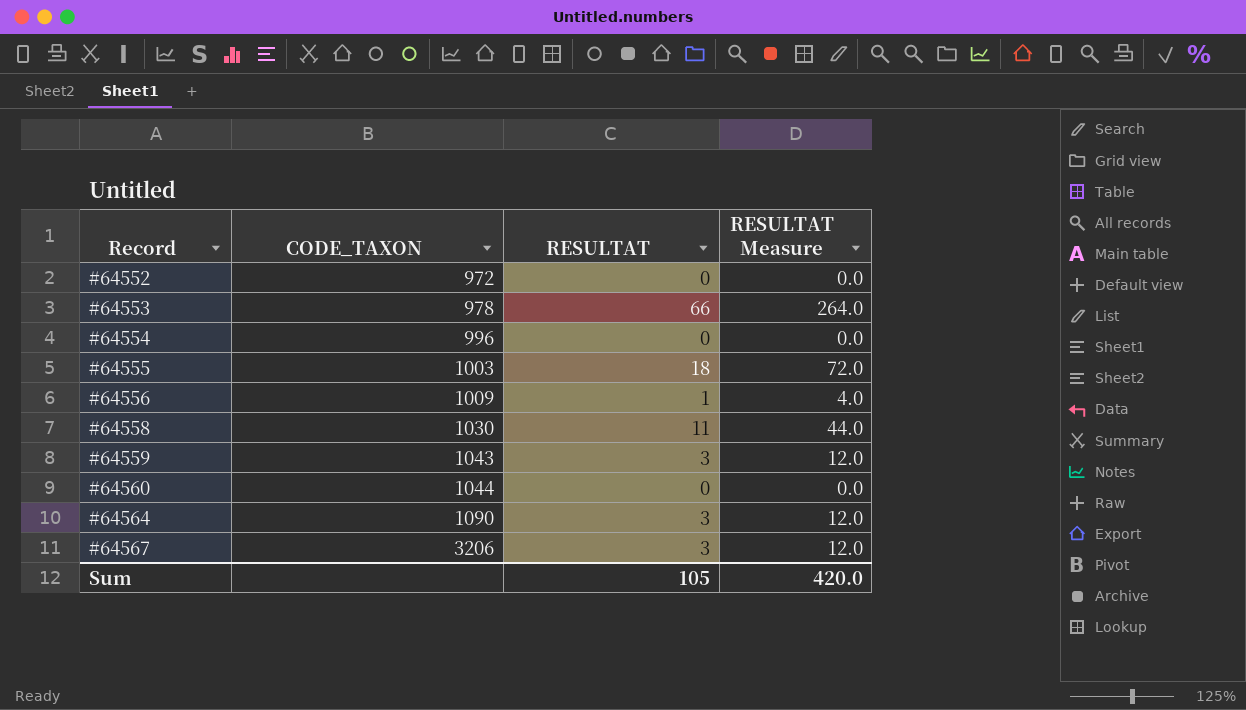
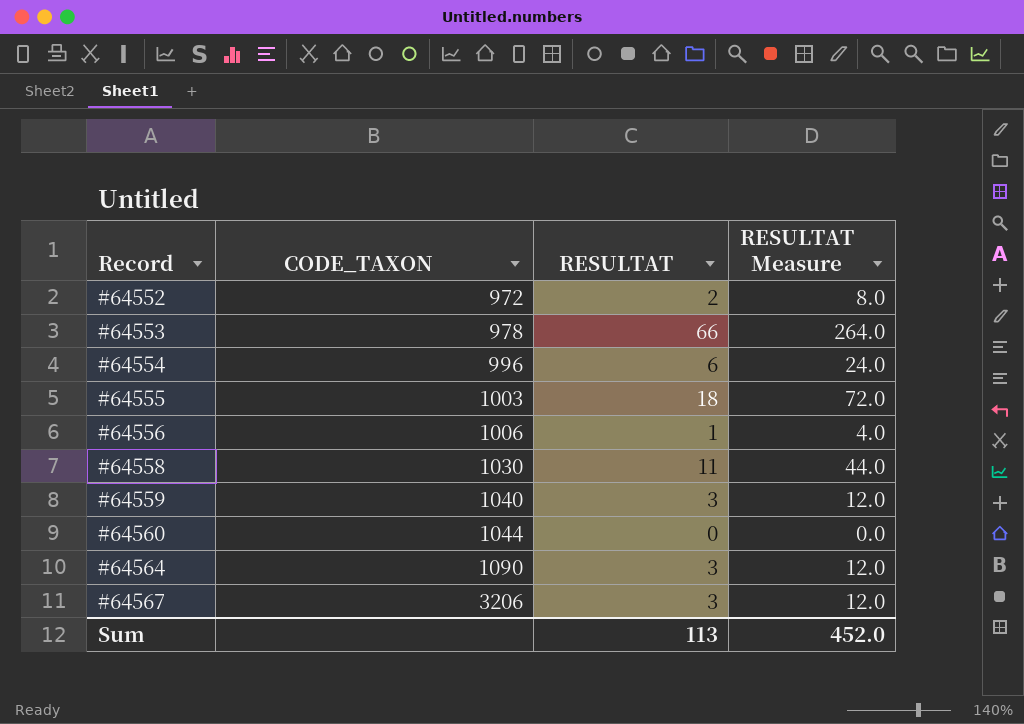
#64552 | RESULTAT: 0 -> 2
#64552 | RESULTAT Measure: 0.0 -> 8.0
#64554 | RESULTAT: 0 -> 6
#64554 | RESULTAT Measure: 0.0 -> 24.0
#64556 | CODE_TAXON: 1009 -> 1006
#64559 | CODE_TAXON: 1043 -> 1040
Sum | RESULTAT: 105 -> 113
Sum | RESULTAT Measure: 420.0 -> 452.0

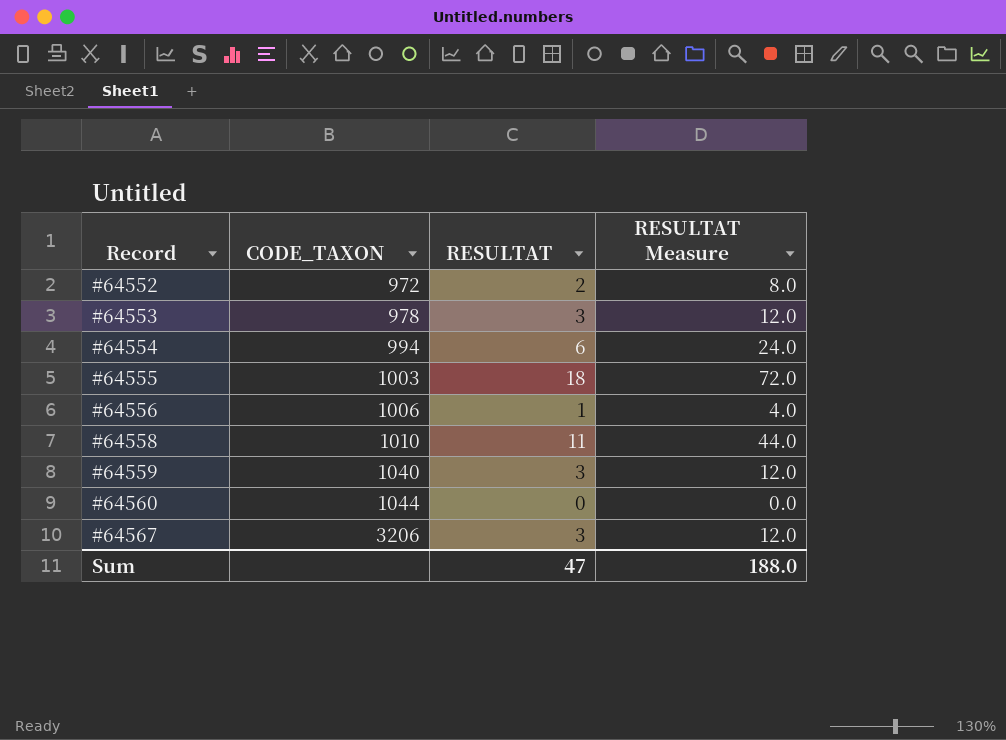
row #64564: 1090 | 3 | 12.0 -> none
#64553 | RESULTAT: 66 -> 3
#64553 | RESULTAT Measure: 264.0 -> 12.0
#64554 | CODE_TAXON: 996 -> 994
#64558 | CODE_TAXON: 1030 -> 1010
Sum | RESULTAT: 113 -> 47
Sum | RESULTAT Measure: 452.0 -> 188.0

